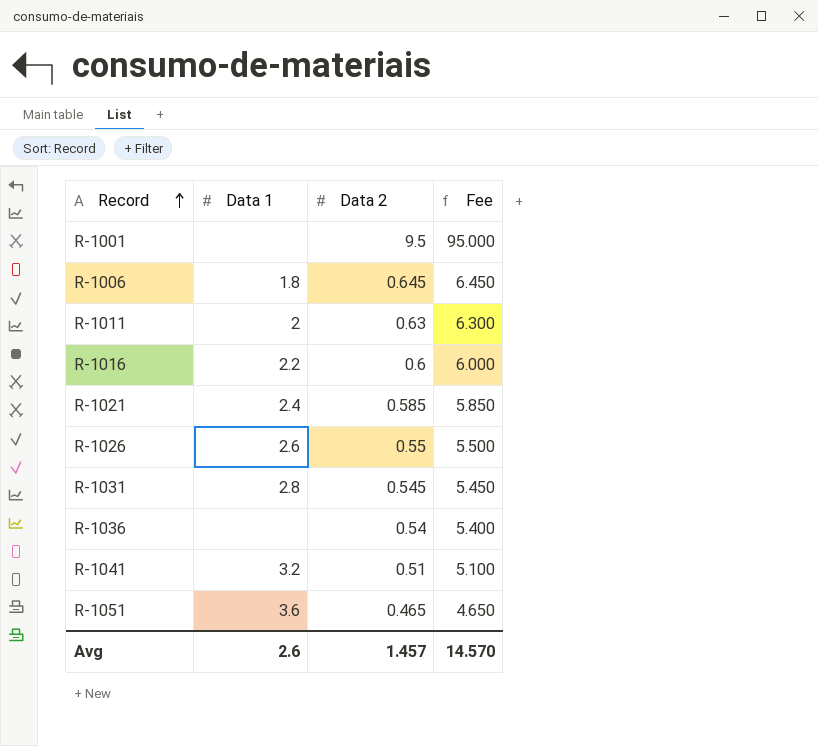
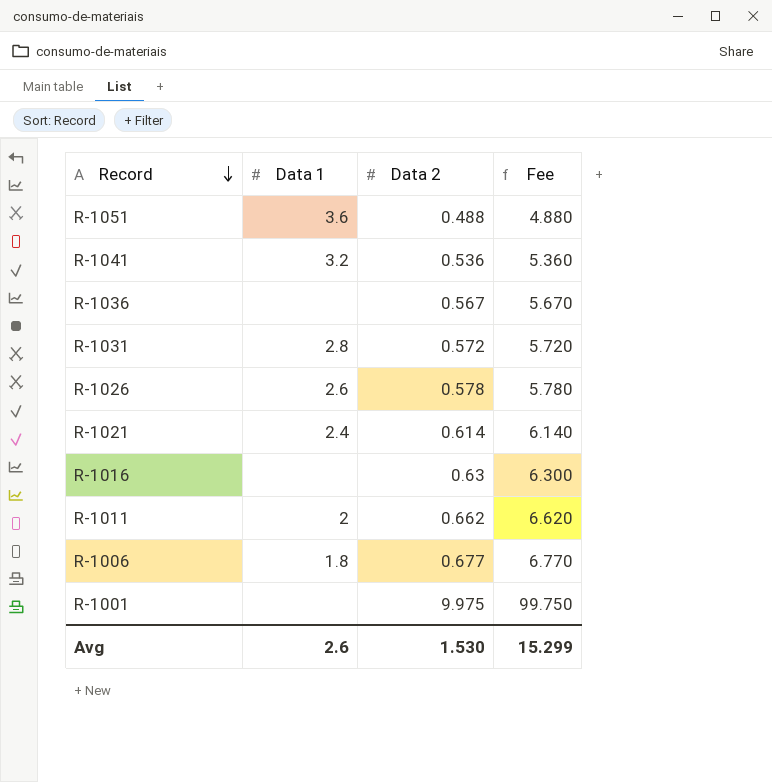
row order: Record ascending -> Record descending
R-1051 | Data 2: 0.465 -> 0.488
R-1051 | Fee: 4.650 -> 4.880
R-1041 | Data 2: 0.51 -> 0.536
R-1041 | Fee: 5.100 -> 5.360
R-1036 | Data 2: 0.54 -> 0.567
R-1036 | Fee: 5.400 -> 5.670
R-1031 | Data 2: 0.545 -> 0.572
R-1031 | Fee: 5.450 -> 5.720
R-1026 | Data 2: 0.55 -> 0.578
R-1026 | Fee: 5.500 -> 5.780
R-1021 | Data 2: 0.585 -> 0.614
R-1021 | Fee: 5.850 -> 6.140
R-1016 | Data 1: 2.2 -> none
R-1016 | Data 2: 0.6 -> 0.63
R-1016 | Fee: 6.000 -> 6.300
R-1011 | Data 2: 0.63 -> 0.662
R-1011 | Fee: 6.300 -> 6.620
R-1006 | Data 2: 0.645 -> 0.677
R-1006 | Fee: 6.450 -> 6.770
R-1001 | Data 2: 9.5 -> 9.975
R-1001 | Fee: 95.000 -> 99.750
Avg | Data 2: 1.457 -> 1.530
Avg | Fee: 14.570 -> 15.299

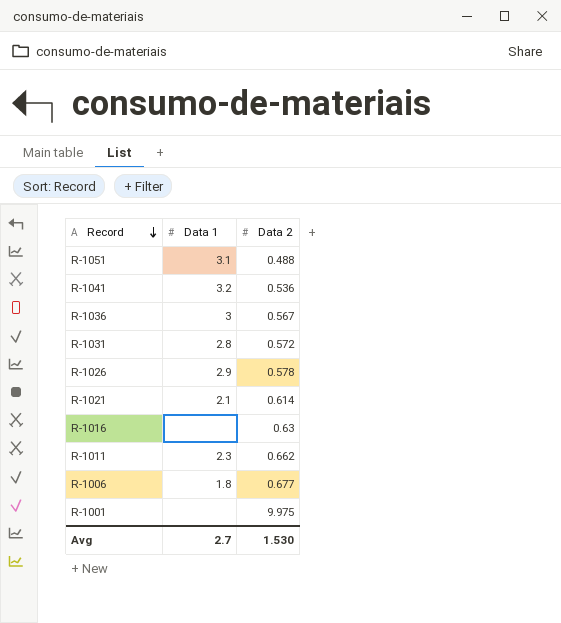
column Fee | formula: [Data 2] * 10 -> none
R-1051 | Data 1: 3.6 -> 3.1
R-1036 | Data 1: none -> 3
R-1026 | Data 1: 2.6 -> 2.9
R-1021 | Data 1: 2.4 -> 2.1
R-1011 | Data 1: 2 -> 2.3
Avg | Data 1: 2.6 -> 2.7

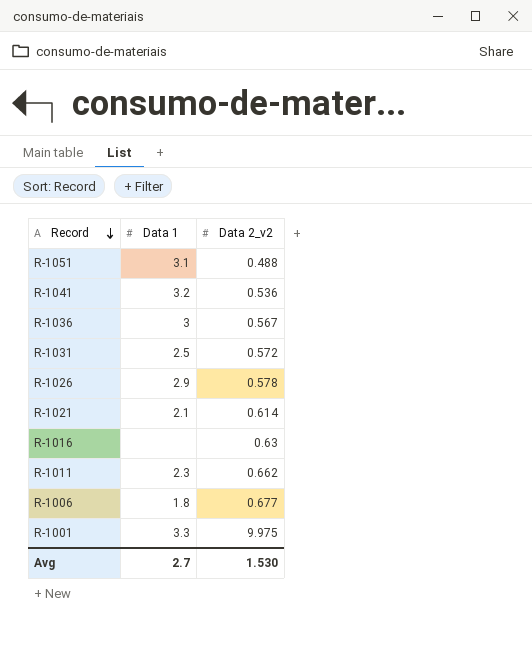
column name: Data 2 -> Data 2_v2
R-1031 | Data 1: 2.8 -> 2.5
R-1001 | Data 1: none -> 3.3

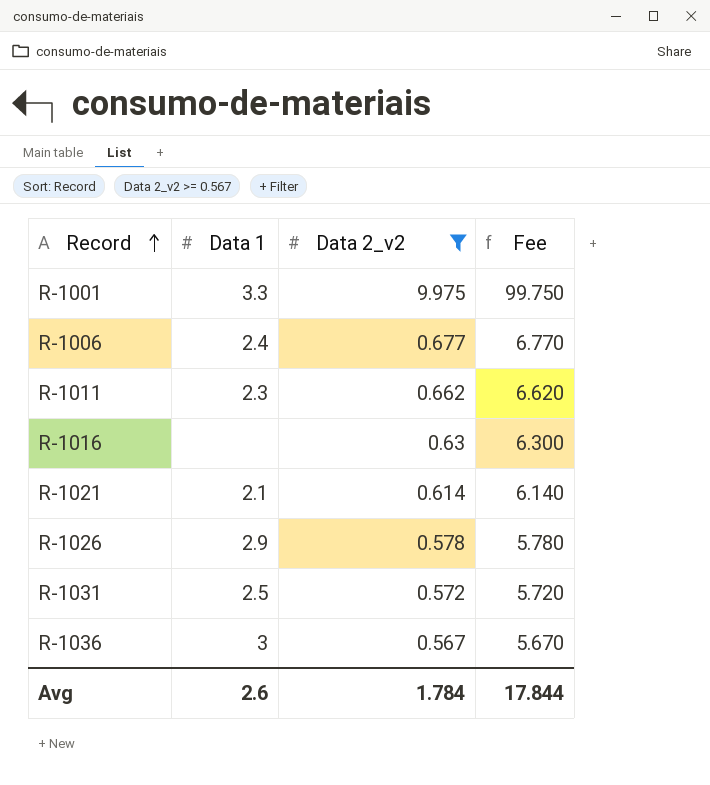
filter: none -> Data 2_v2 >= 0.567
row order: Record descending -> Record ascending
column Fee | formula: none -> [Data 2_v2] * 10
R-1006 | Data 1: 1.8 -> 2.4
Avg | Data 1: 2.7 -> 2.6
Avg | Data 2_v2: 1.530 -> 1.784

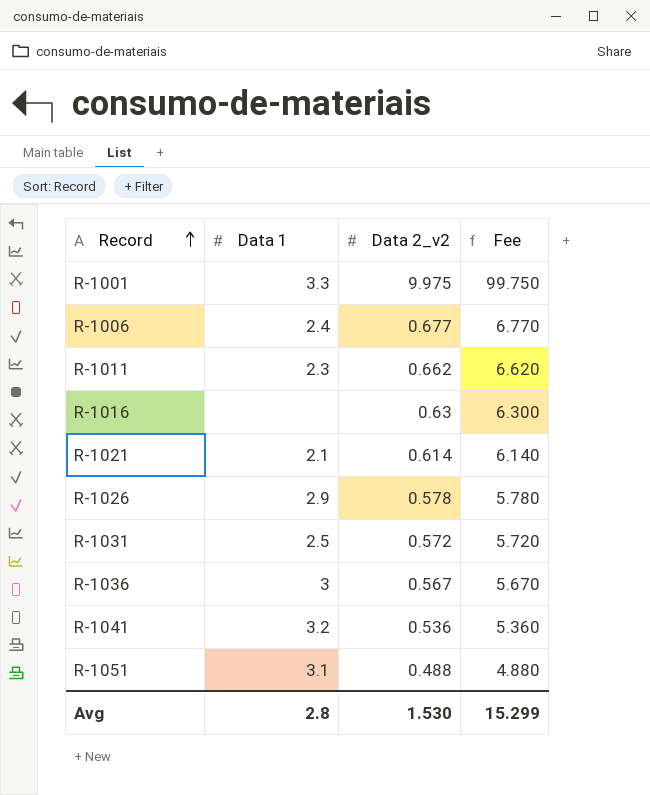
filter: Data 2_v2 >= 0.567 -> none
Avg | Data 1: 2.6 -> 2.8
Avg | Data 2_v2: 1.784 -> 1.530
Avg | Fee: 17.844 -> 15.299

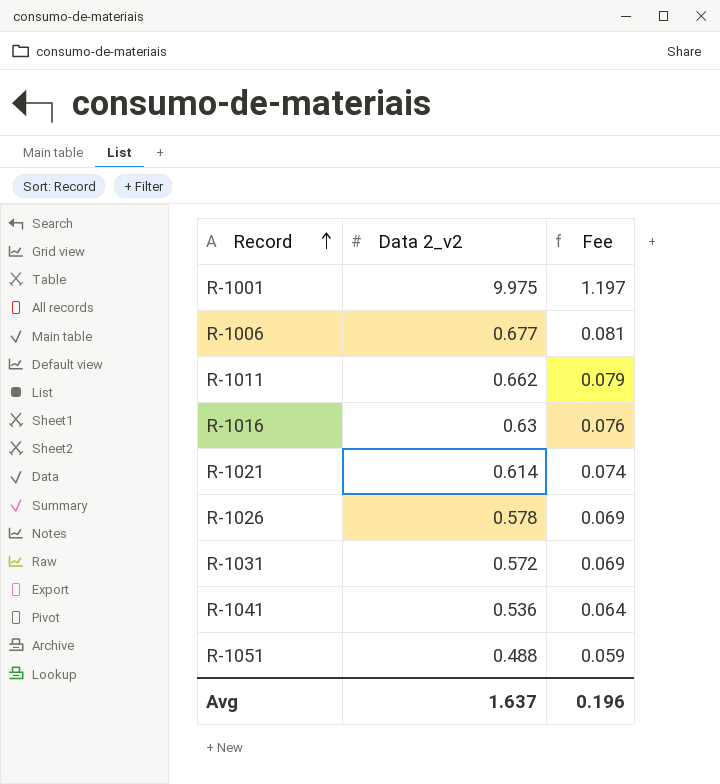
column Data 1 | position: 2 -> none
column Fee | formula: [Data 2_v2] * 10 -> [Data 2_v2] * 0.12
row R-1036: 3 | 0.567 | 5.670 -> none
Avg | Data 2_v2: 1.530 -> 1.637
Avg | Fee: 15.299 -> 0.196

